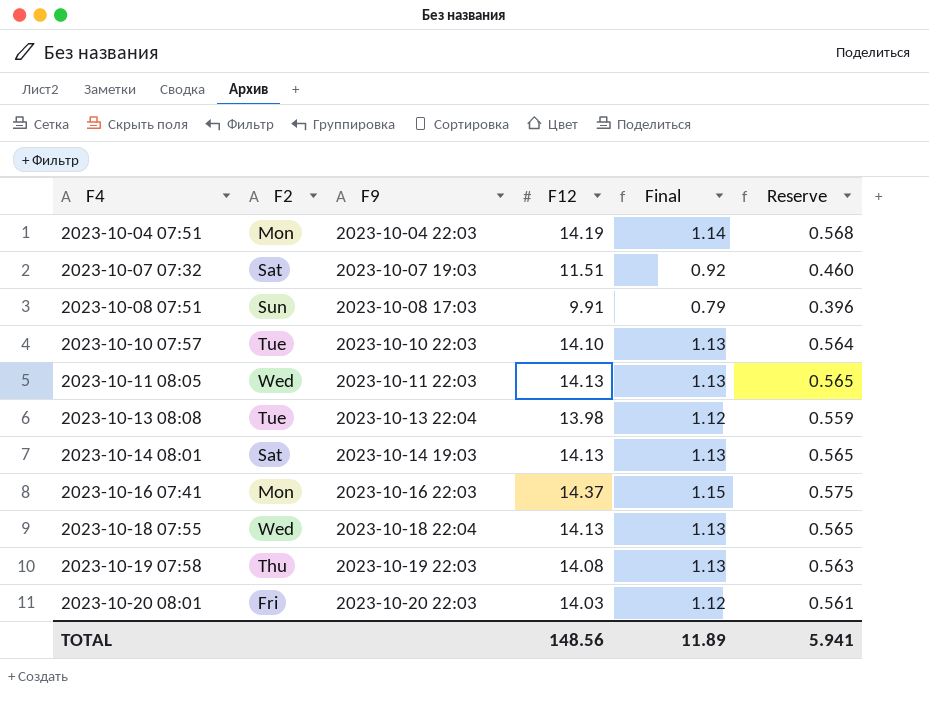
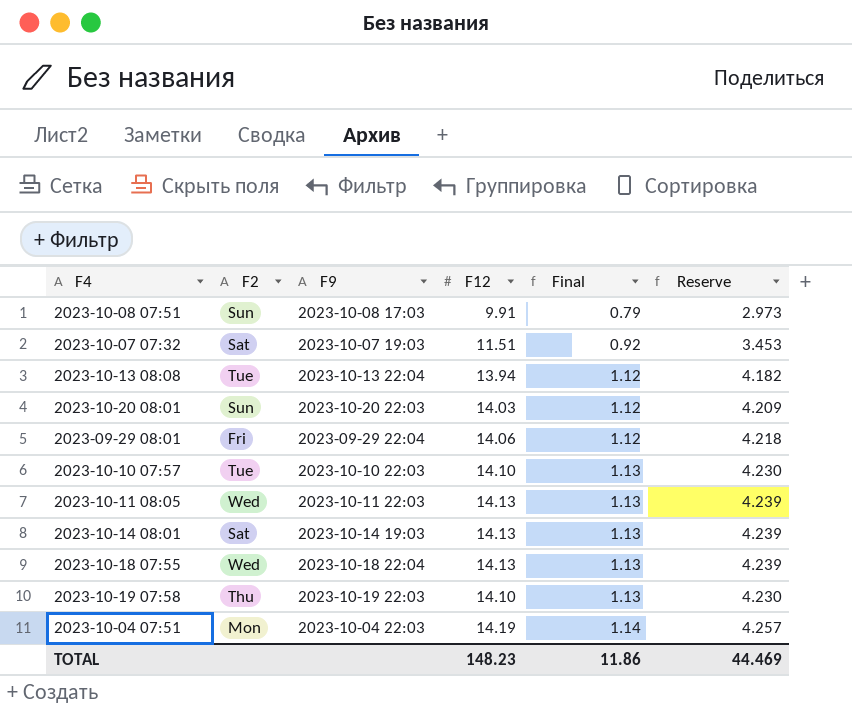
row order: F4 ascending -> Final ascending
column Reserve | formula: [F12] * 0.04 -> [F12] * 0.3
row 2023-10-16 07:41: Mon | 2023-10-16 22:03 | 14.37 | 1.15 | 0.575 -> none
2023-10-13 08:08 | F12: 13.98 -> 13.94
2023-10-20 08:01 | F2: Fri -> Sun
row 2023-09-29 08:01: none -> Fri | 2023-09-29 22:04 | 14.06 | 1.12 | 4.218
2023-10-19 07:58 | F12: 14.08 -> 14.10
TOTAL | F12: 148.56 -> 148.23
TOTAL | Final: 11.89 -> 11.86
TOTAL | Reserve: 5.941 -> 44.469

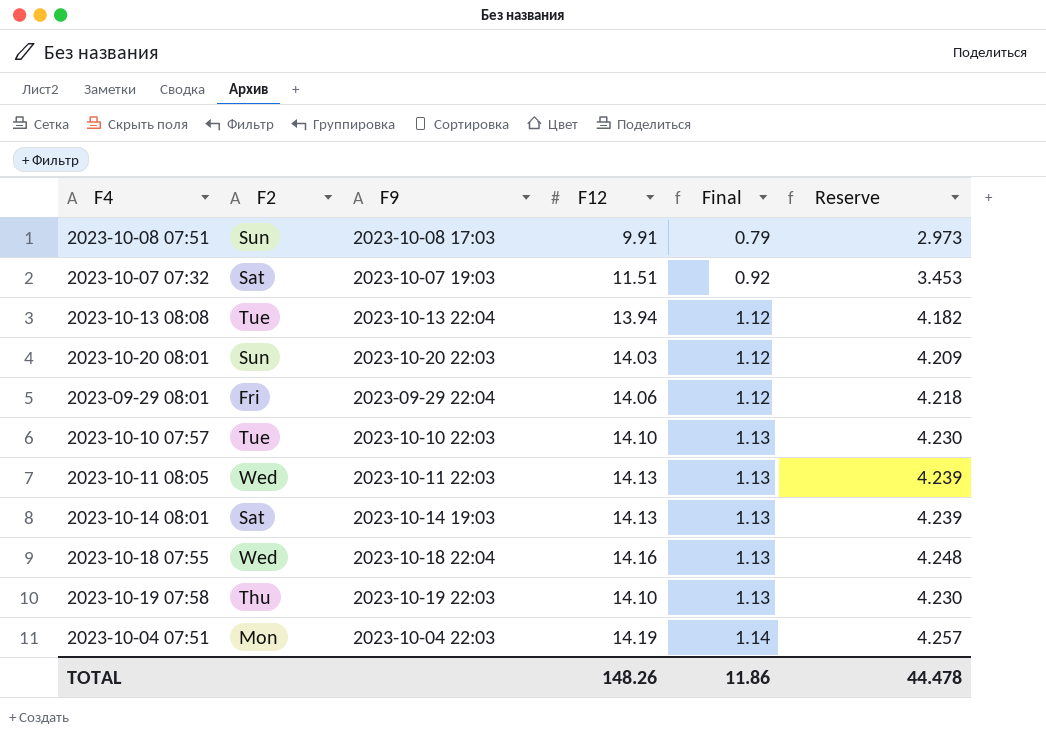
2023-10-18 07:55 | F12: 14.13 -> 14.16
2023-10-18 07:55 | Reserve: 4.239 -> 4.248
TOTAL | F12: 148.23 -> 148.26
TOTAL | Reserve: 44.469 -> 44.478

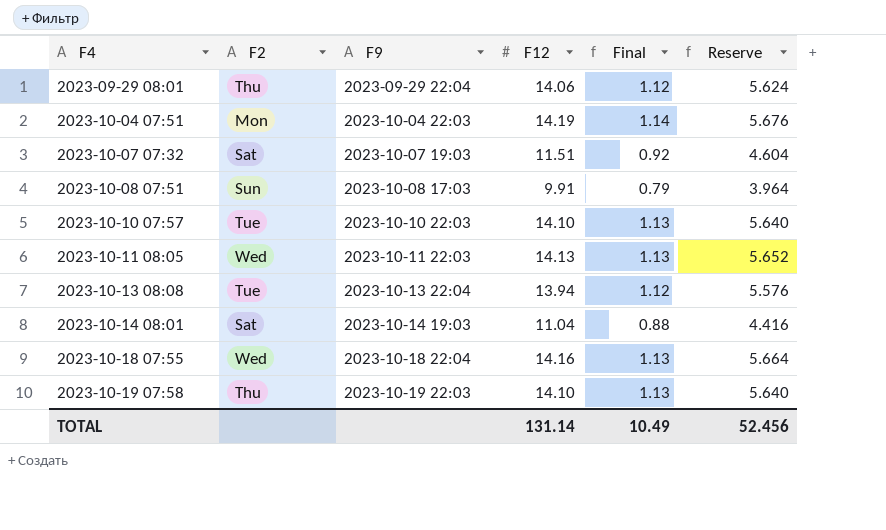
row order: Final ascending -> F4 ascending
column Reserve | formula: [F12] * 0.3 -> [F12] * 0.4
row 2023-10-20 08:01: Sun | 2023-10-20 22:03 | 14.03 | 1.12 | 4.209 -> none
2023-09-29 08:01 | F2: Fri -> Thu
2023-10-14 08:01 | F12: 14.13 -> 11.04
2023-10-14 08:01 | Final: 1.13 -> 0.88
TOTAL | F12: 148.26 -> 131.14
TOTAL | Final: 11.86 -> 10.49
TOTAL | Reserve: 44.478 -> 52.456

